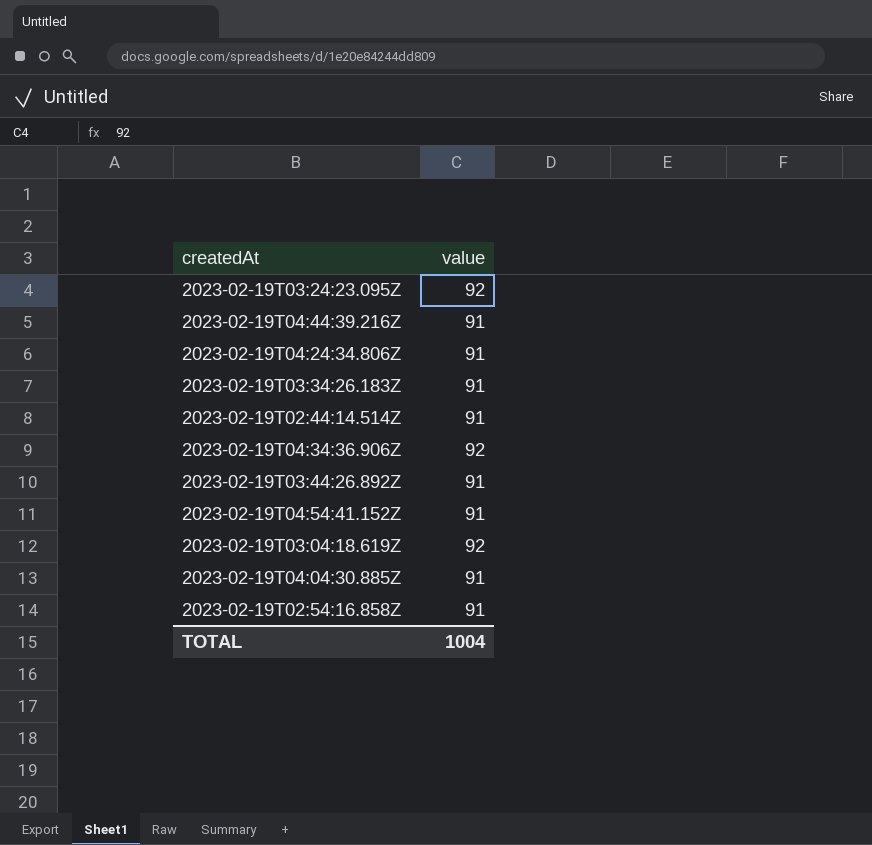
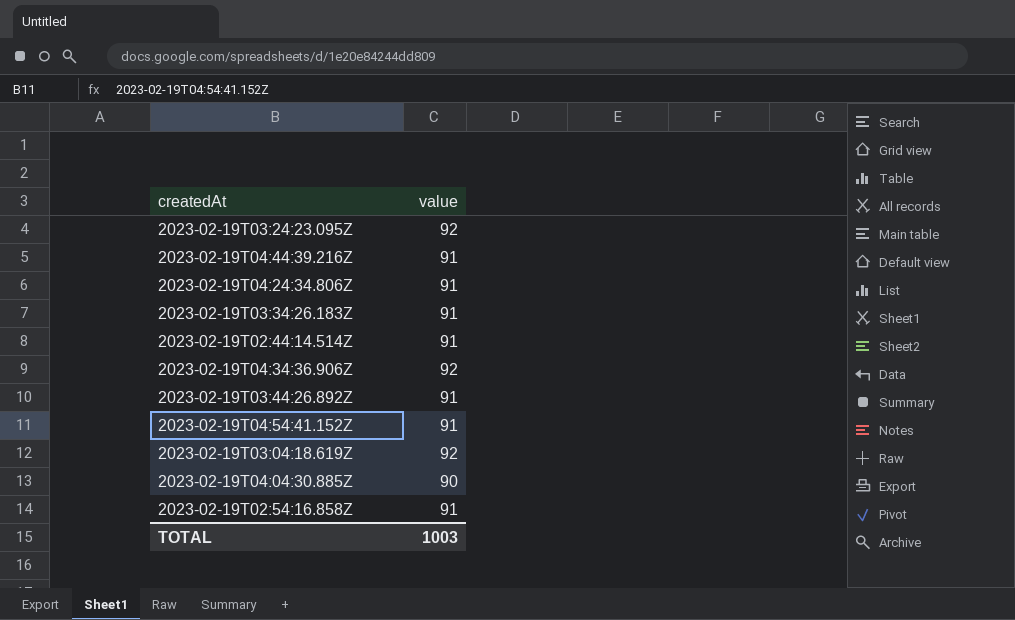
2023-02-19T04:04:30.885Z | value: 91 -> 90
TOTAL | value: 1004 -> 1003

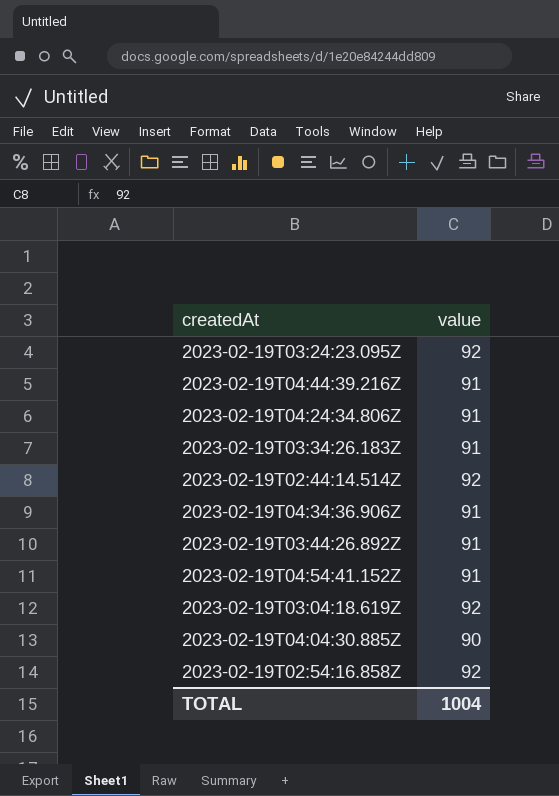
2023-02-19T02:44:14.514Z | value: 91 -> 92
2023-02-19T04:34:36.906Z | value: 92 -> 91
2023-02-19T02:54:16.858Z | value: 91 -> 92
TOTAL | value: 1003 -> 1004

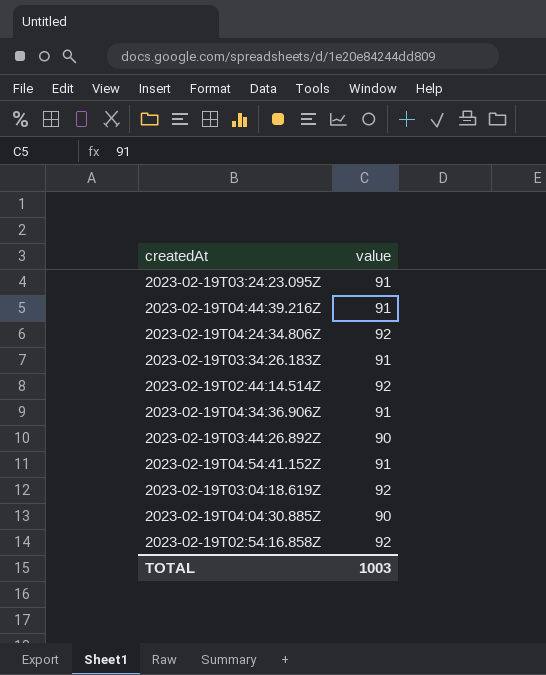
2023-02-19T03:24:23.095Z | value: 92 -> 91
2023-02-19T04:24:34.806Z | value: 91 -> 92
2023-02-19T03:44:26.892Z | value: 91 -> 90
TOTAL | value: 1004 -> 1003

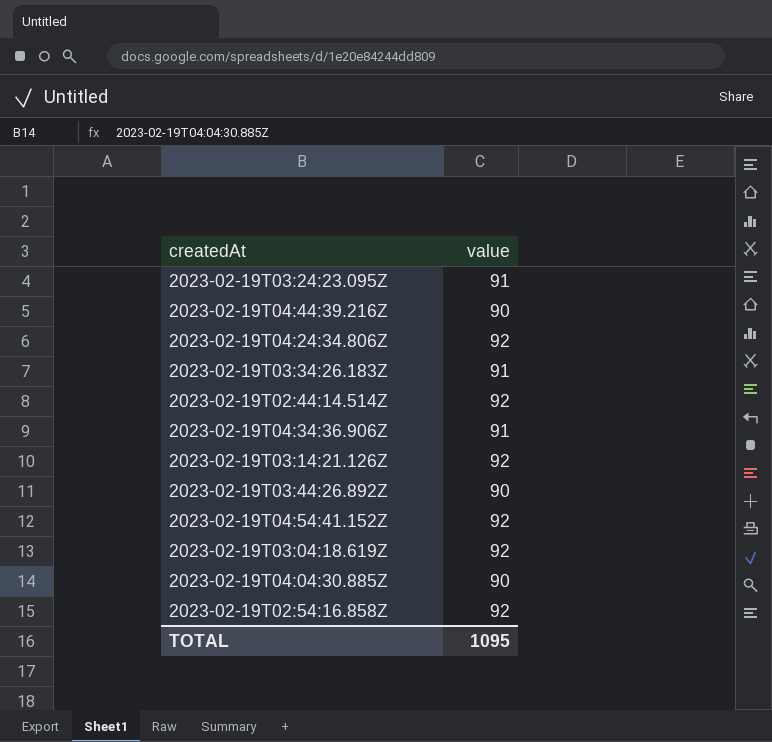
2023-02-19T04:44:39.216Z | value: 91 -> 90
row 2023-02-19T03:14:21.126Z: none -> 92
2023-02-19T04:54:41.152Z | value: 91 -> 92
TOTAL | value: 1003 -> 1095

